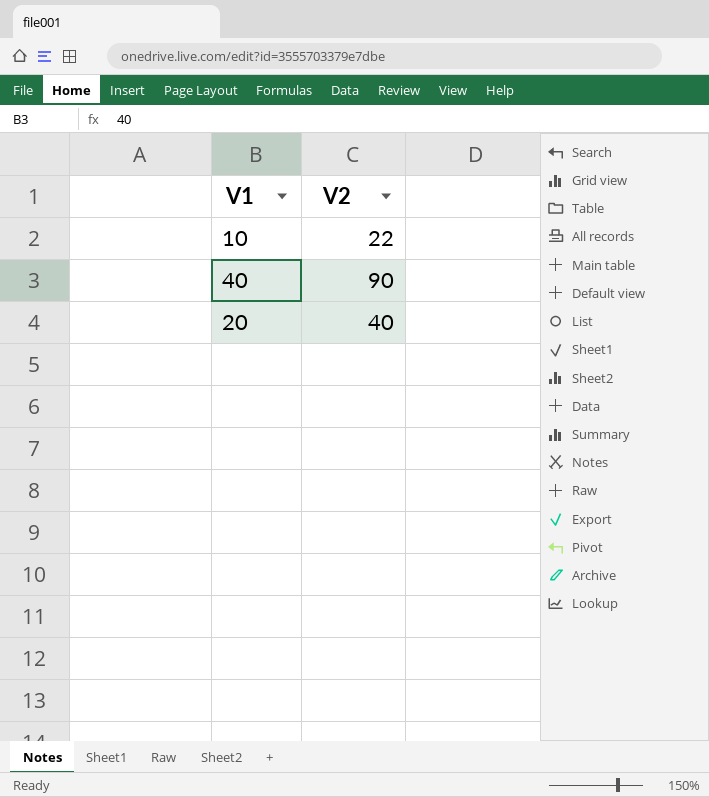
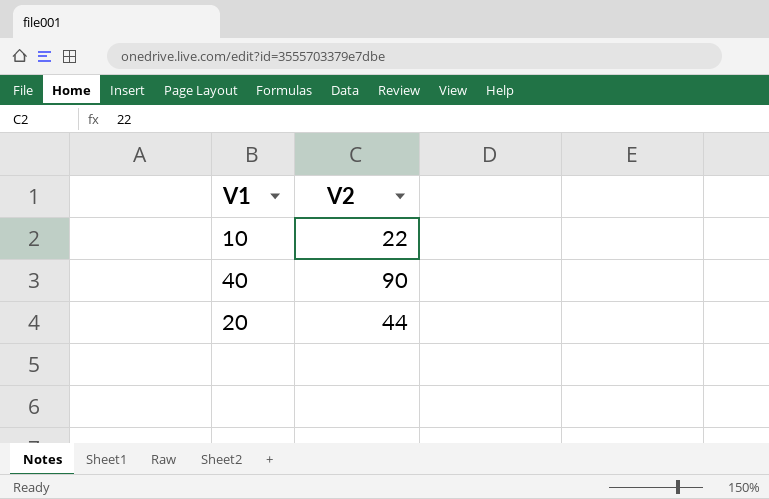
20 | V2: 40 -> 44

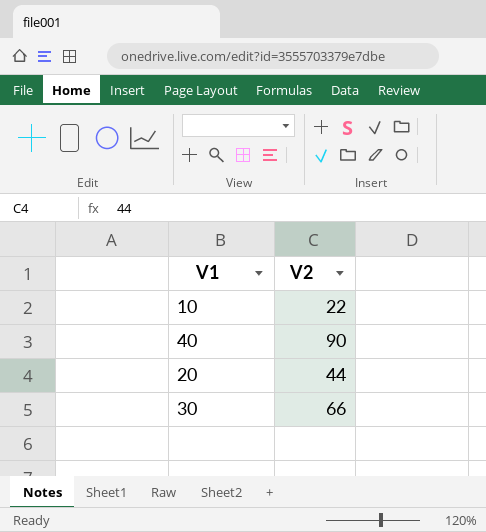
row 30: none -> 66

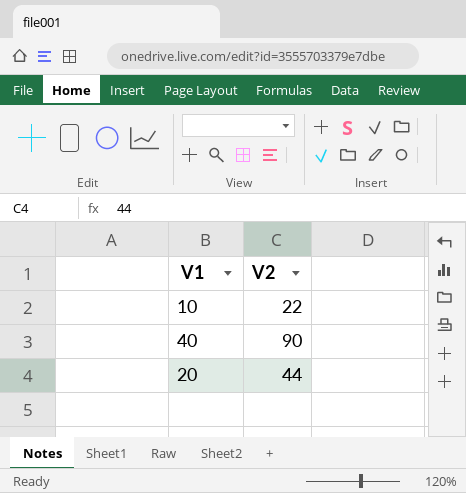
row 30: 66 -> none

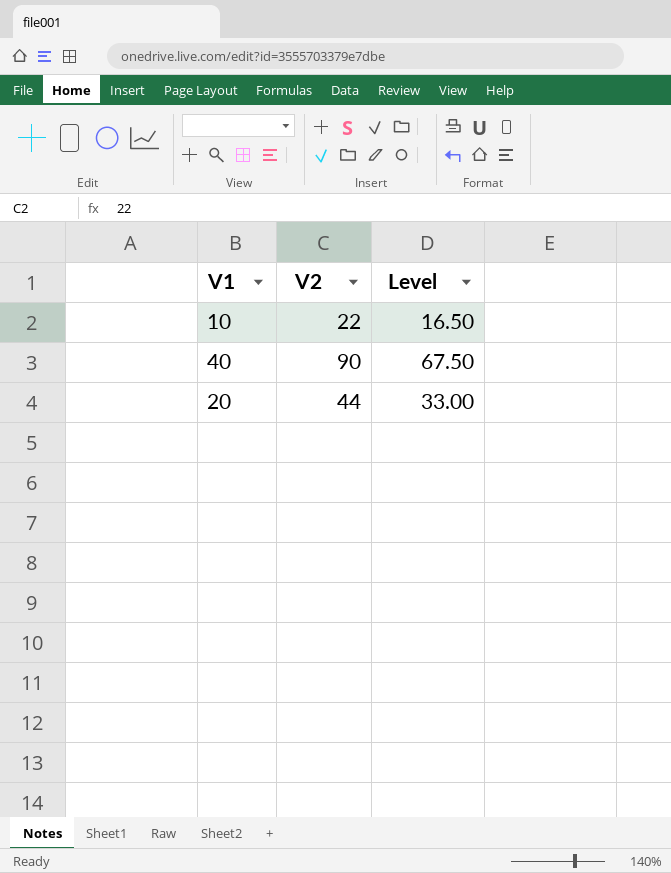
column Level | formula: none -> [V2] * 0.75

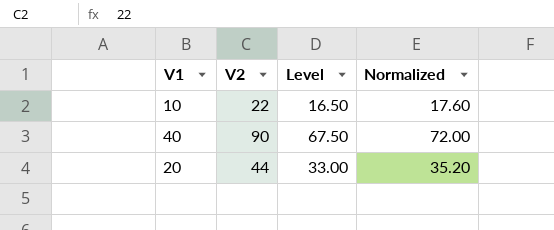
column Normalized | formula: none -> [V2] * 0.8

